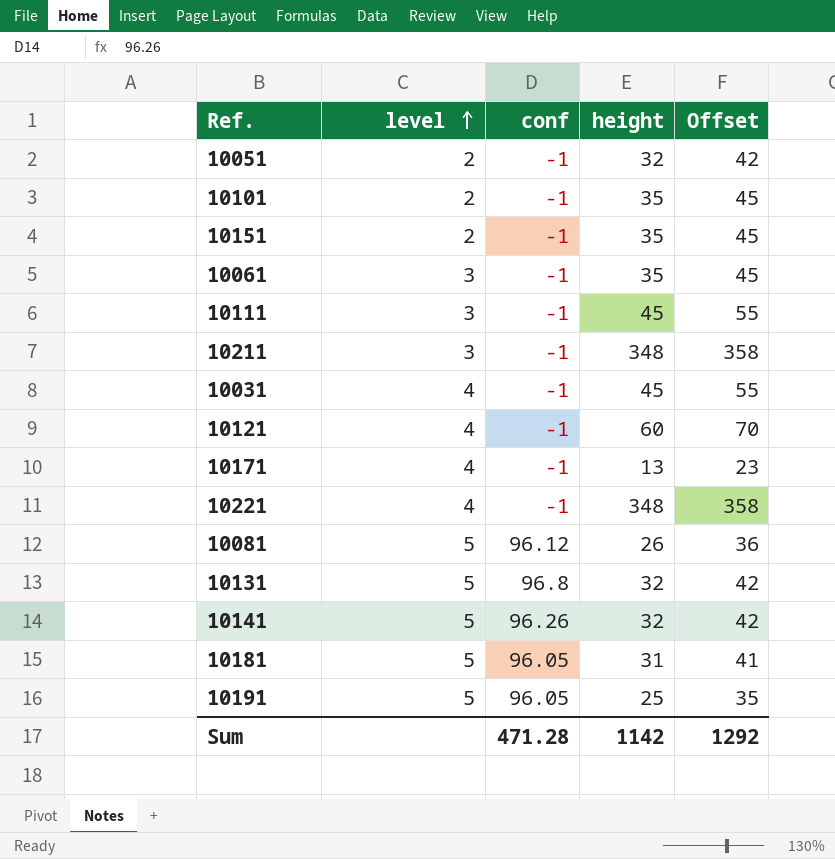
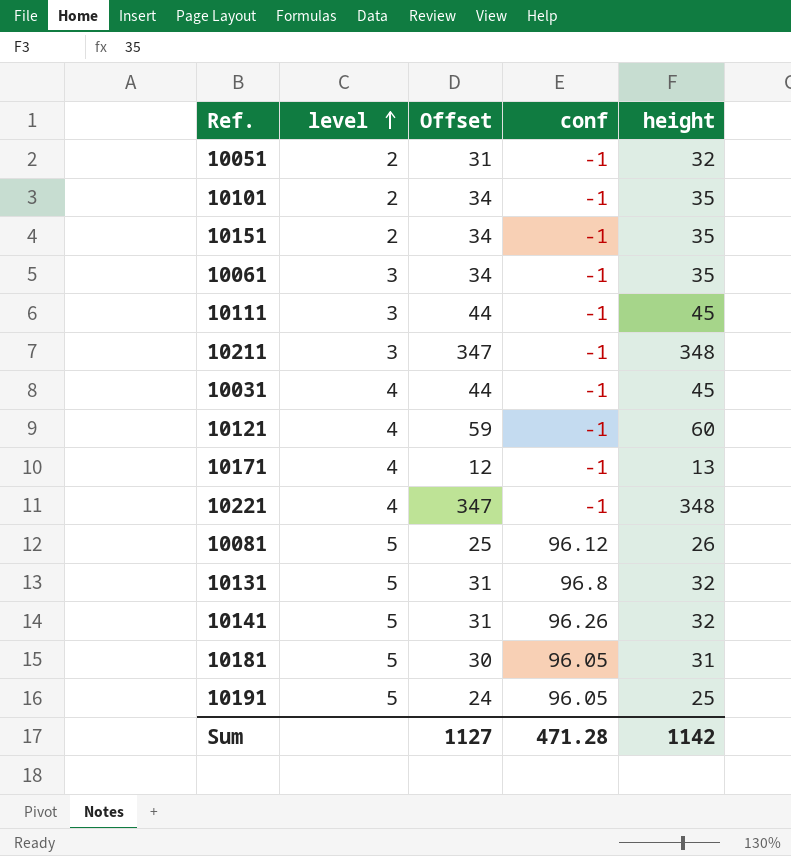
column Offset | formula: [height] + 10 -> [height] - 1
column Offset | position: 5 -> 3
Sum | Offset: 1292 -> 1127

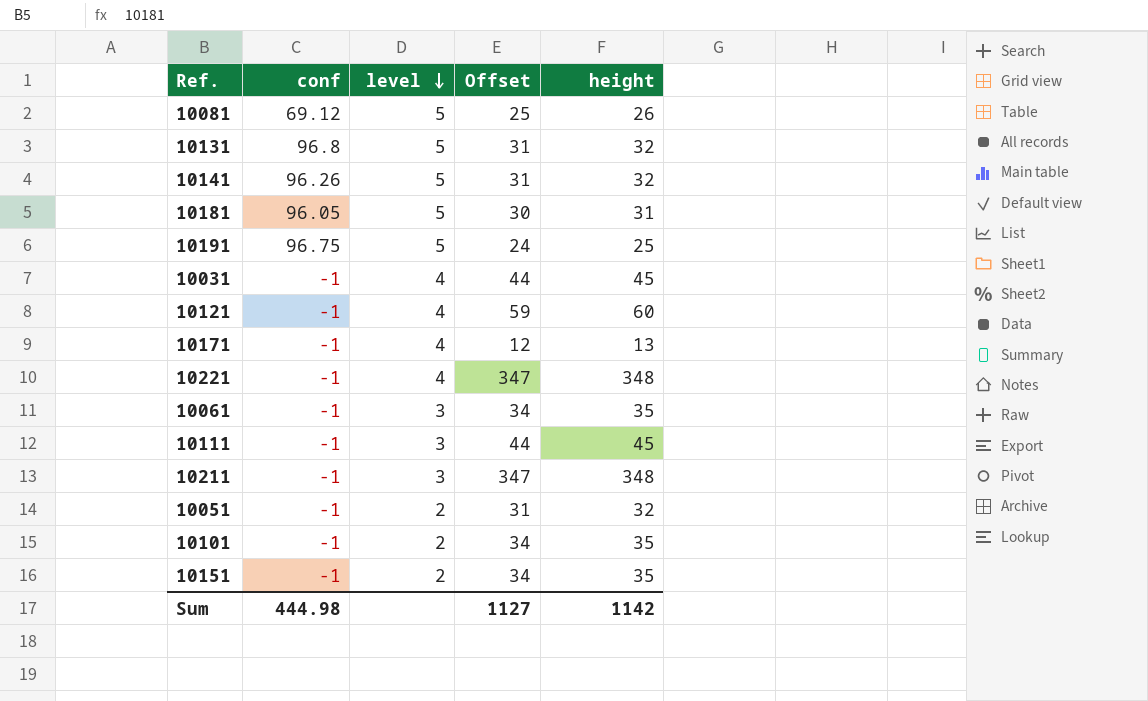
row order: level ascending -> level descending
column conf | position: 4 -> 2
10081 | conf: 96.12 -> 69.12
10191 | conf: 96.05 -> 96.75
Sum | conf: 471.28 -> 444.98

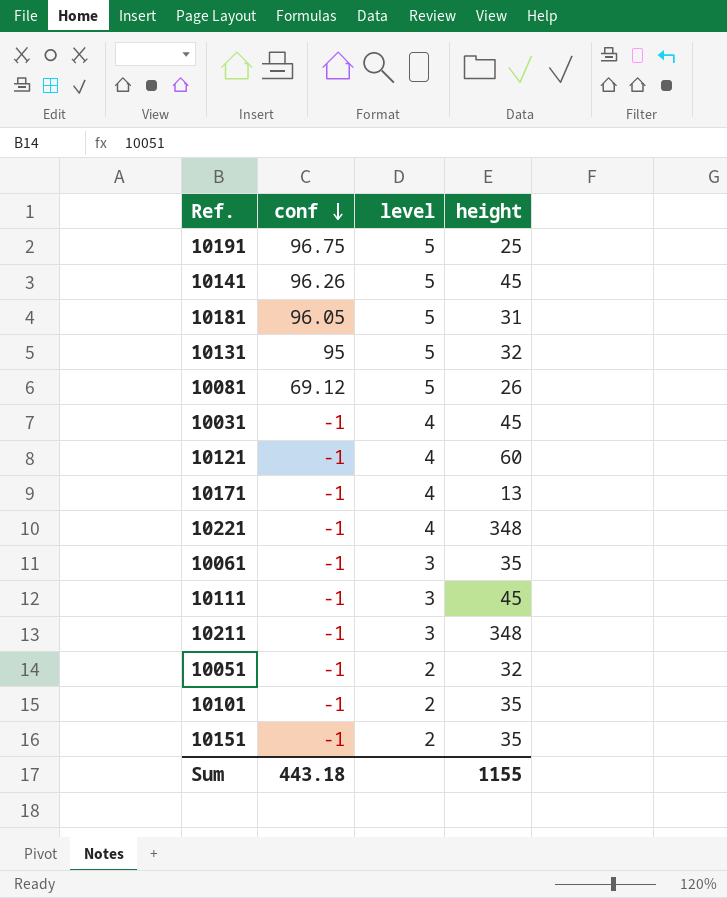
row order: level descending -> conf descending
column Offset | formula: [height] - 1 -> none
10141 | height: 32 -> 45
10131 | conf: 96.8 -> 95
Sum | conf: 444.98 -> 443.18
Sum | height: 1142 -> 1155

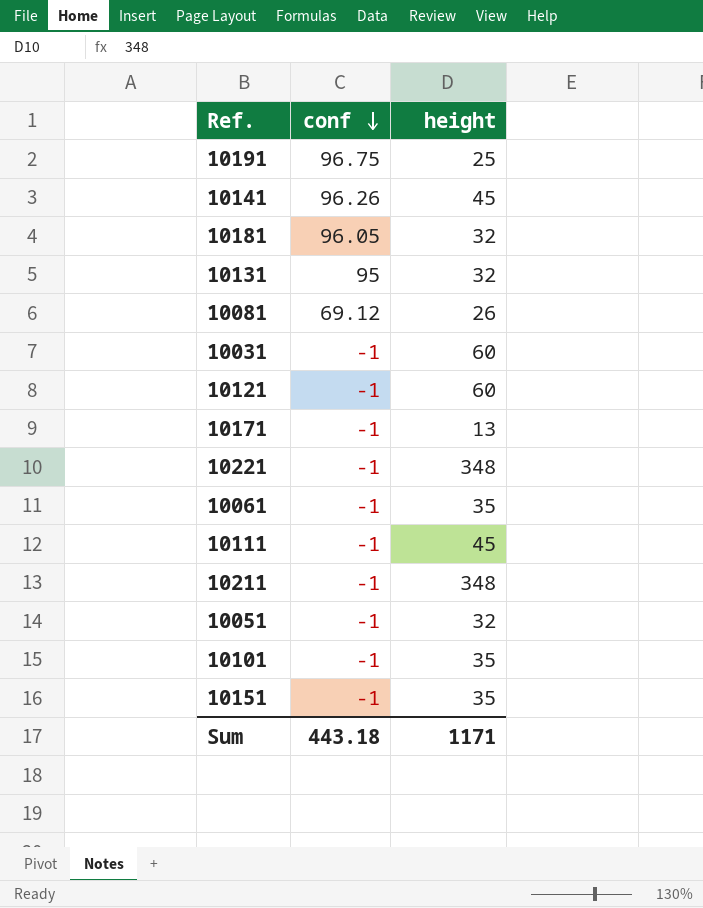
column level | position: 3 -> none
10181 | height: 31 -> 32
10031 | height: 45 -> 60
Sum | height: 1155 -> 1171

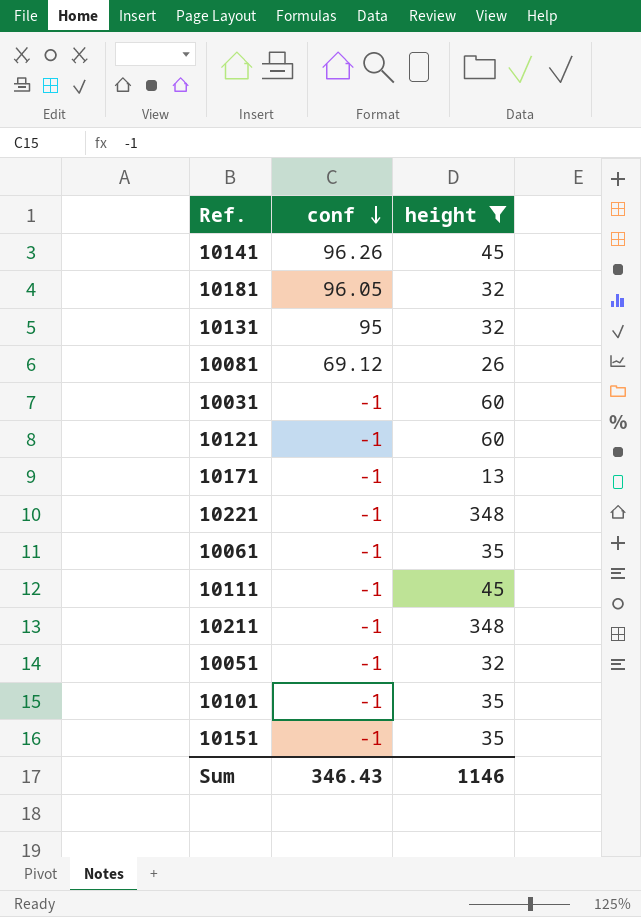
filter: none -> height != 25
Sum | conf: 443.18 -> 346.43
Sum | height: 1171 -> 1146

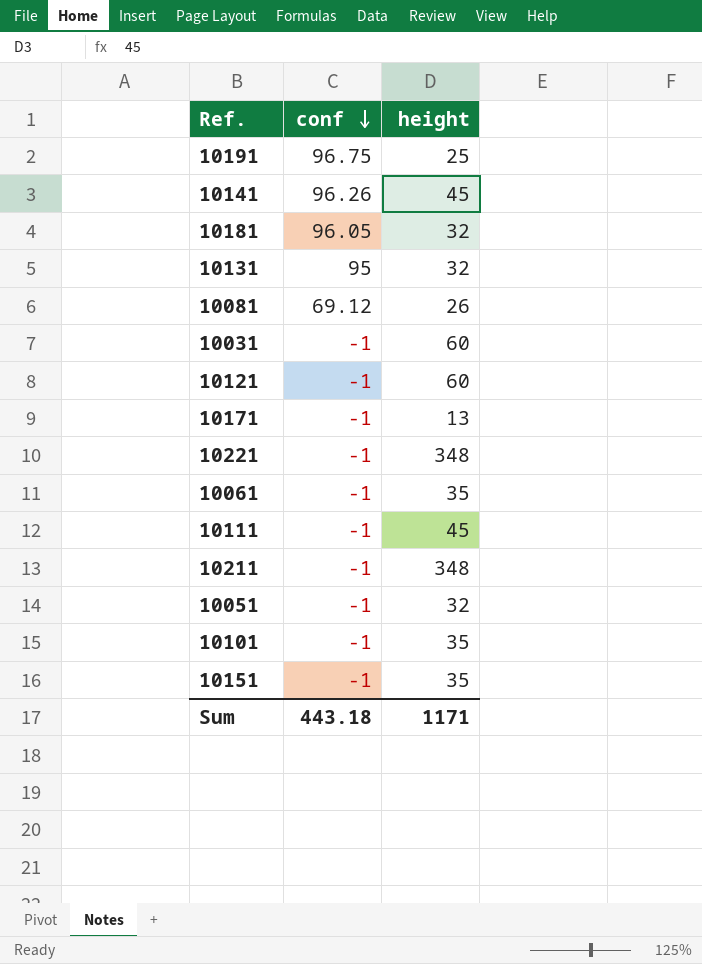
filter: height != 25 -> none
Sum | conf: 346.43 -> 443.18
Sum | height: 1146 -> 1171

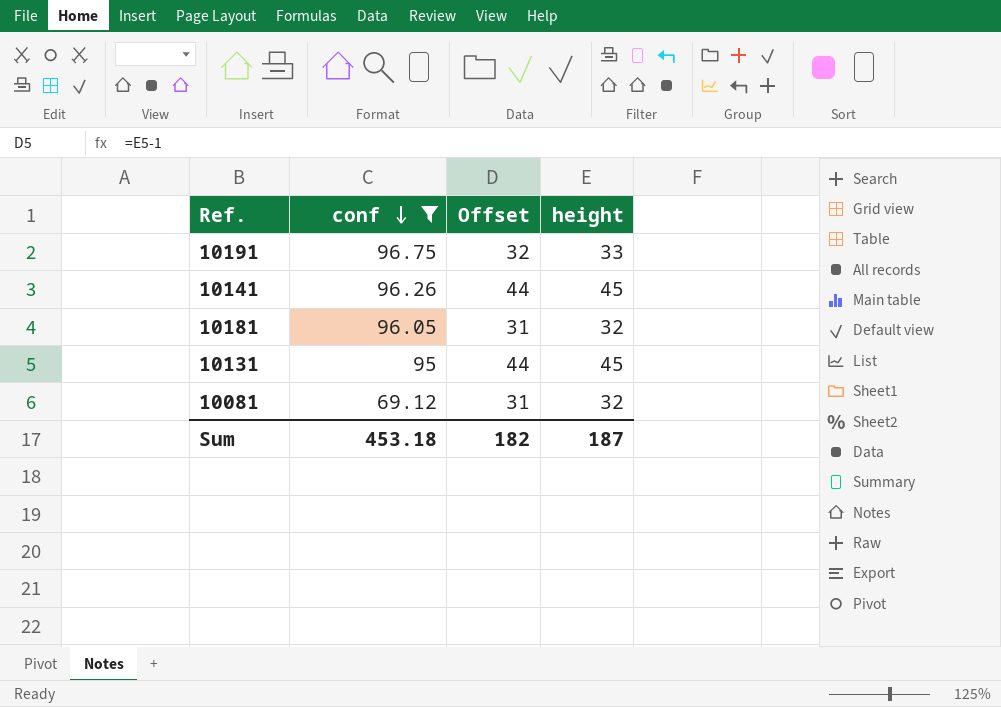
filter: none -> conf != -1
column Offset | formula: none -> [height] - 1
10191 | height: 25 -> 33
10131 | height: 32 -> 45
10081 | height: 26 -> 32
Sum | conf: 443.18 -> 453.18
Sum | height: 1171 -> 187

